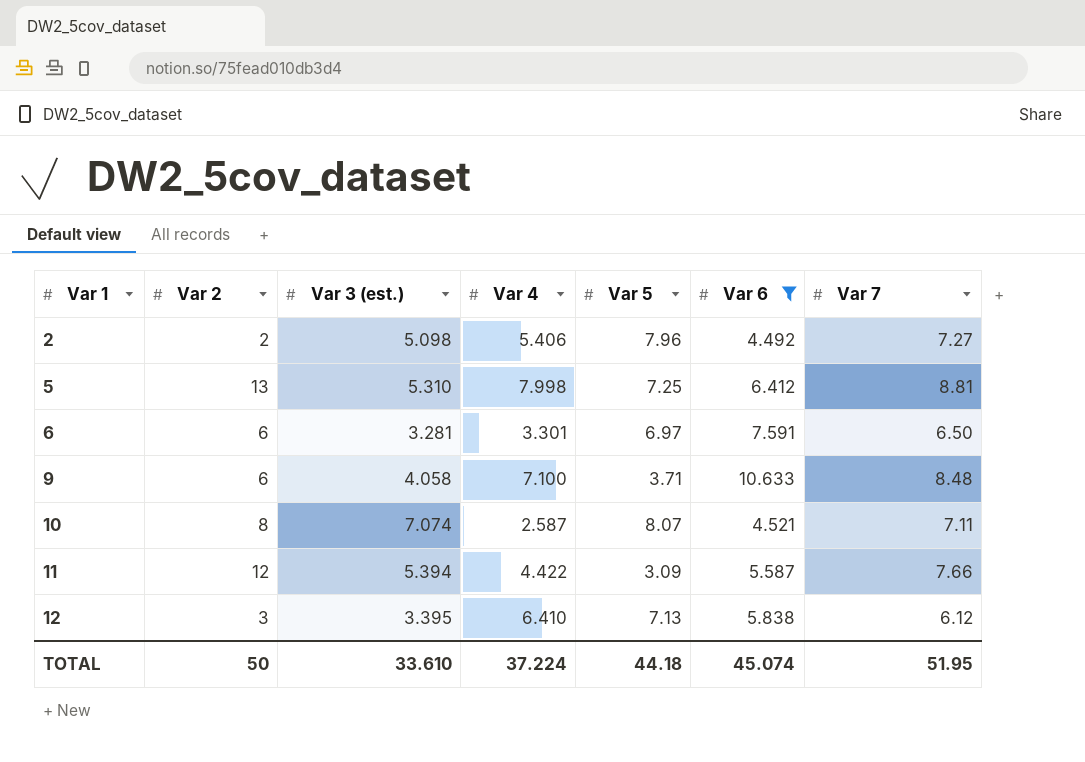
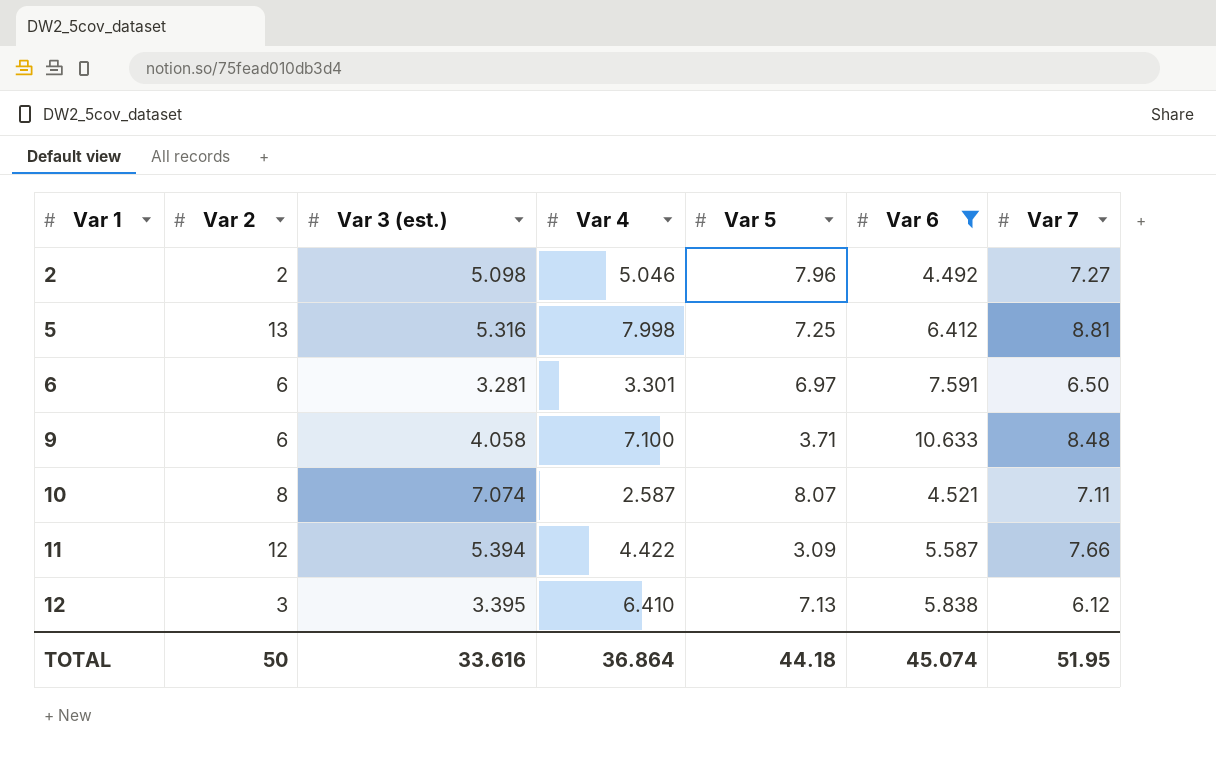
2 | Var 4: 5.406 -> 5.046
5 | Var 3 (est.): 5.310 -> 5.316
TOTAL | Var 3 (est.): 33.610 -> 33.616
TOTAL | Var 4: 37.224 -> 36.864

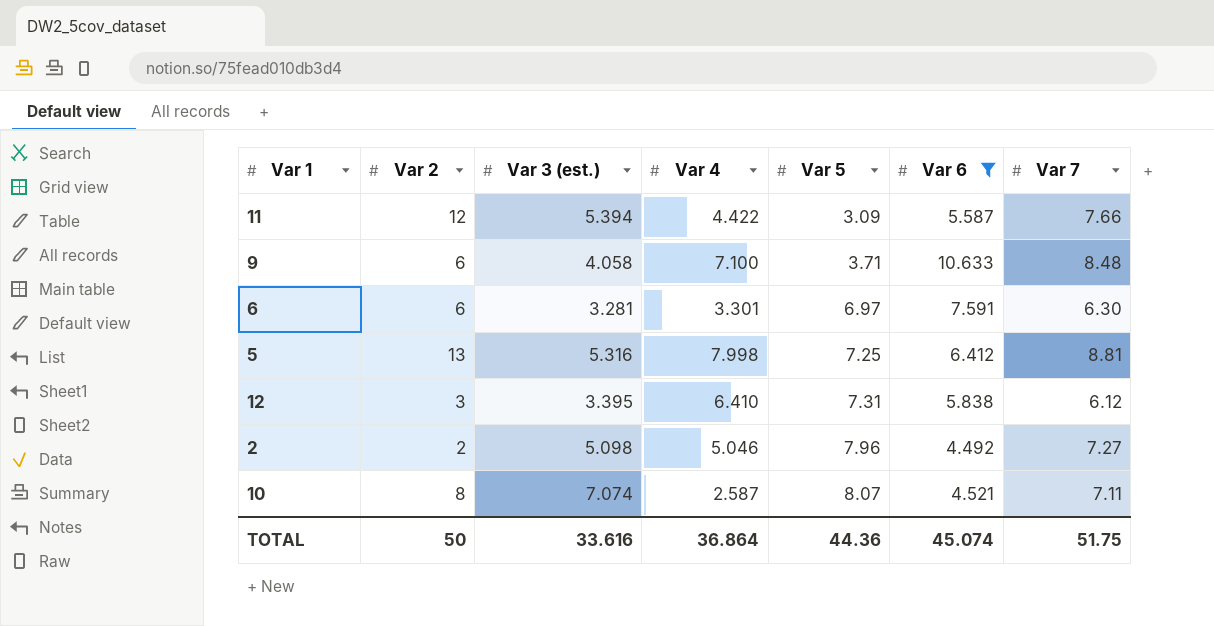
row order: Var 1 ascending -> Var 5 ascending
6 | Var 7: 6.50 -> 6.30
12 | Var 5: 7.13 -> 7.31
TOTAL | Var 5: 44.18 -> 44.36
TOTAL | Var 7: 51.95 -> 51.75

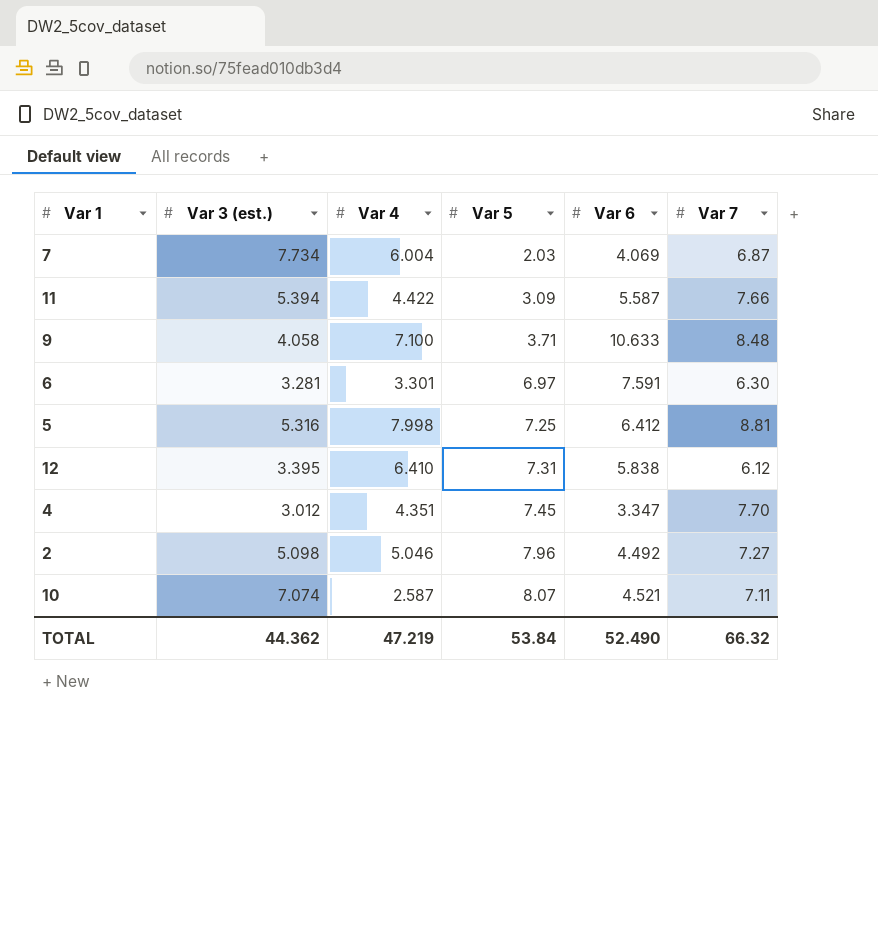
filter: Var 6 >= 4.492 -> none
column Var 2 | position: 2 -> none
TOTAL | Var 3 (est.): 33.616 -> 44.362
TOTAL | Var 4: 36.864 -> 47.219
TOTAL | Var 5: 44.36 -> 53.84
TOTAL | Var 6: 45.074 -> 52.490
TOTAL | Var 7: 51.75 -> 66.32

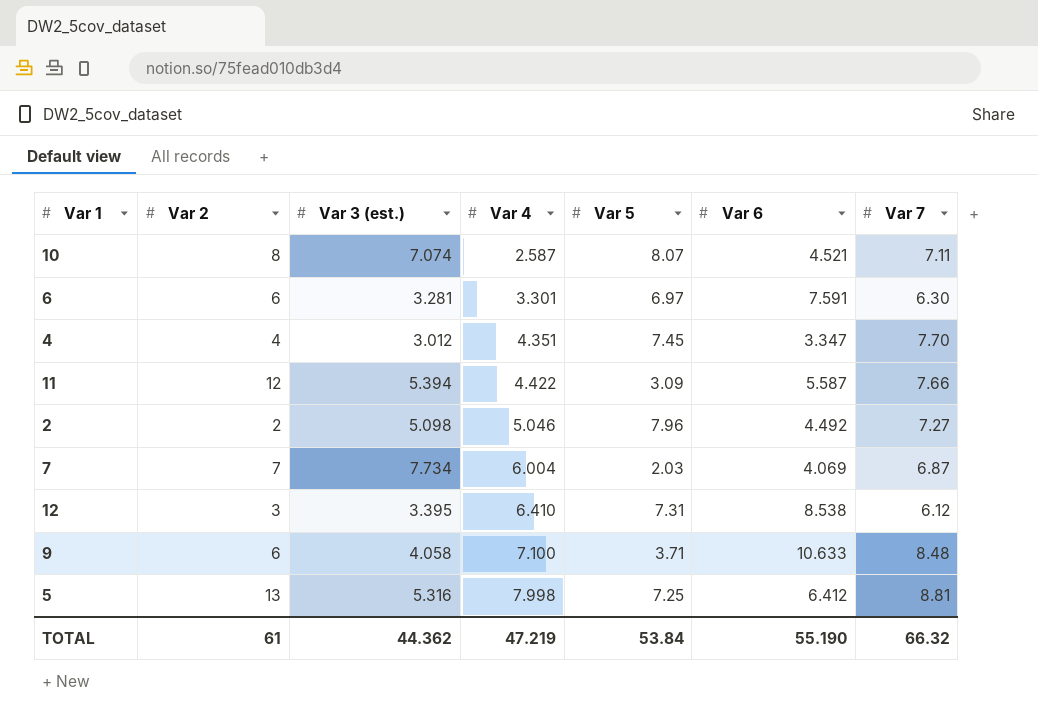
row order: Var 5 ascending -> Var 4 ascending
column Var 2 | position: none -> 2
12 | Var 6: 5.838 -> 8.538
TOTAL | Var 6: 52.490 -> 55.190

